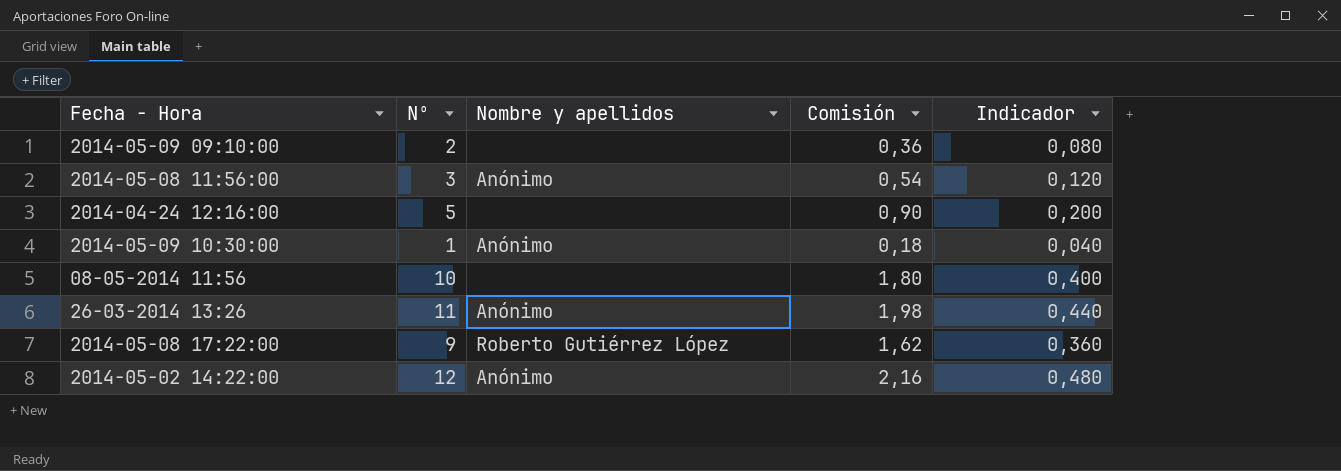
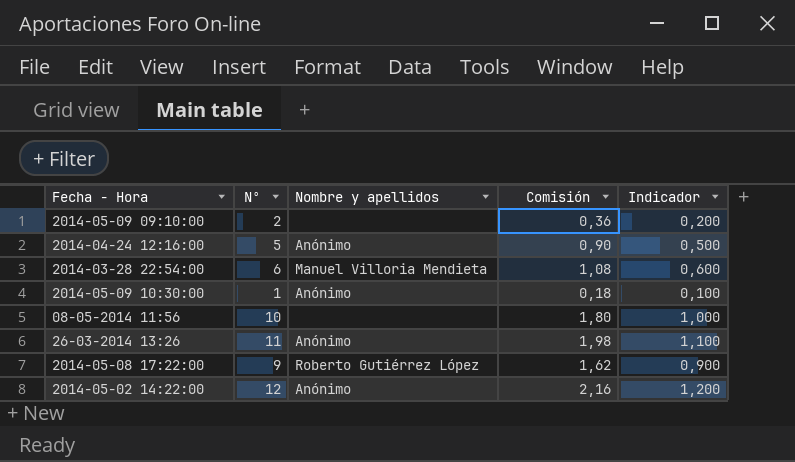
column Indicador | formula: [Nº] * 0,04 -> [Nº] * 0,1
row 2014-05-08 11:56:00: 3 | Anónimo | 0,54 | 0,120 -> none
2014-04-24 12:16:00 | Nombre y apellidos: none -> Anónimo
row 2014-03-28 22:54:00: none -> 6 | Manuel Villoria Mendieta | 1,08 | 0,600

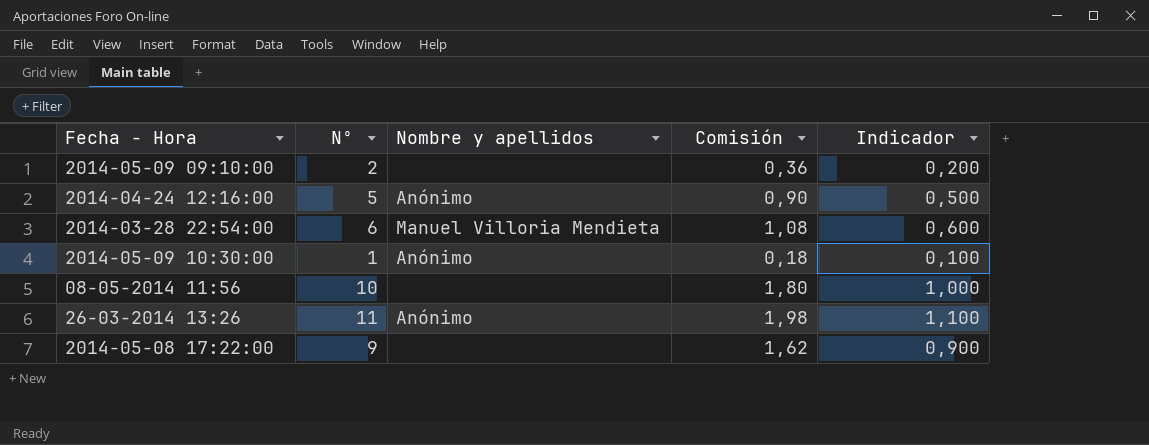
row 2014-05-02 14:22:00: 12 | Anónimo | 2,16 | 1,200 -> none
2014-05-08 17:22:00 | Nombre y apellidos: Roberto Gutiérrez López -> none

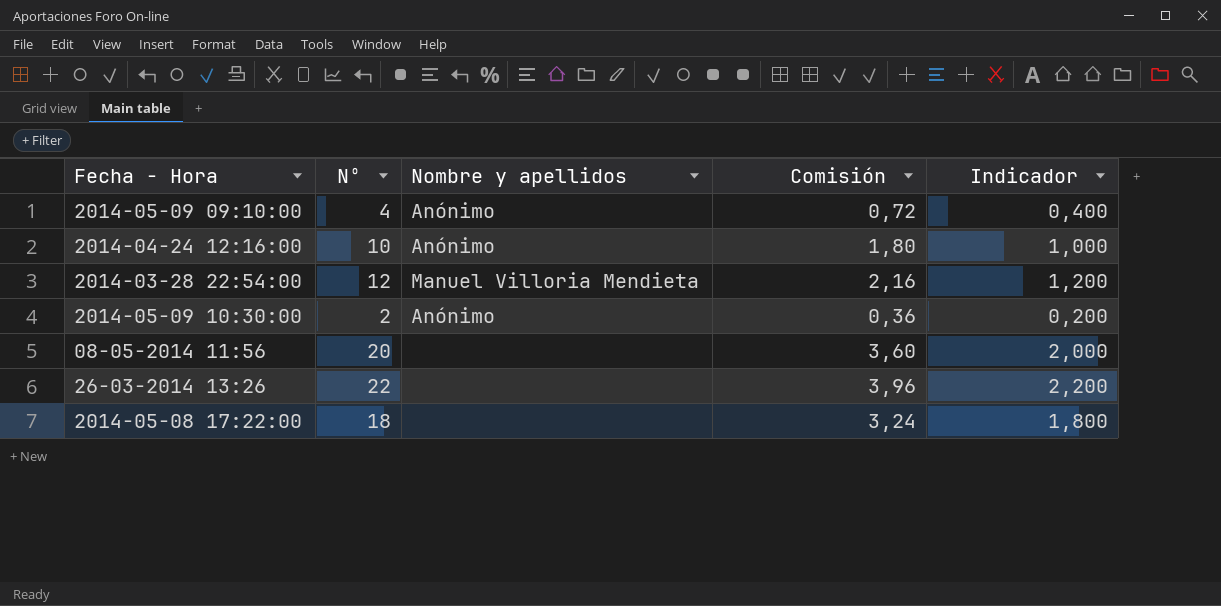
2014-05-09 09:10:00 | Nº: 2 -> 4
2014-05-09 09:10:00 | Nombre y apellidos: none -> Anónimo
2014-05-09 09:10:00 | Comisión: 0,36 -> 0,72
2014-05-09 09:10:00 | Indicador: 0,200 -> 0,400
2014-04-24 12:16:00 | Nº: 5 -> 10
2014-04-24 12:16:00 | Comisión: 0,90 -> 1,80
2014-04-24 12:16:00 | Indicador: 0,500 -> 1,000
2014-03-28 22:54:00 | Nº: 6 -> 12
2014-03-28 22:54:00 | Comisión: 1,08 -> 2,16
2014-03-28 22:54:00 | Indicador: 0,600 -> 1,200
2014-05-09 10:30:00 | Nº: 1 -> 2
2014-05-09 10:30:00 | Comisión: 0,18 -> 0,36
2014-05-09 10:30:00 | Indicador: 0,100 -> 0,200
08-05-2014 11:56 | Nº: 10 -> 20
08-05-2014 11:56 | Comisión: 1,80 -> 3,60
08-05-2014 11:56 | Indicador: 1,000 -> 2,000
26-03-2014 13:26 | Nº: 11 -> 22
26-03-2014 13:26 | Nombre y apellidos: Anónimo -> none
26-03-2014 13:26 | Comisión: 1,98 -> 3,96
26-03-2014 13:26 | Indicador: 1,100 -> 2,200
2014-05-08 17:22:00 | Nº: 9 -> 18
2014-05-08 17:22:00 | Comisión: 1,62 -> 3,24
2014-05-08 17:22:00 | Indicador: 0,900 -> 1,800

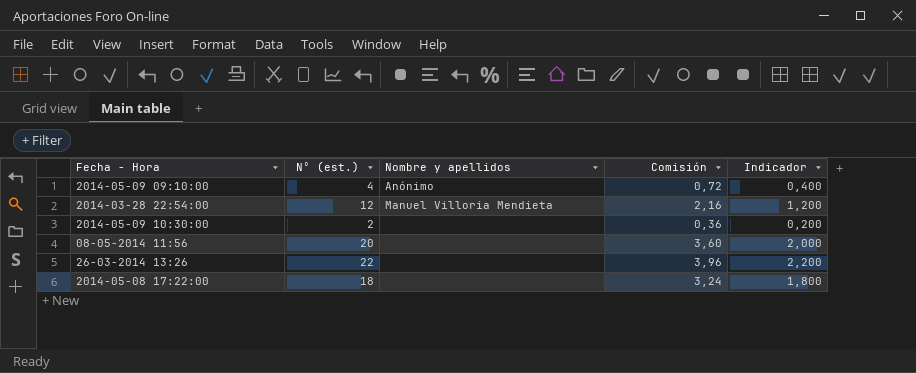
column name: Nº -> Nº (est.)
row 2014-04-24 12:16:00: 10 | Anónimo | 1,80 | 1,000 -> none
2014-05-09 10:30:00 | Nombre y apellidos: Anónimo -> none

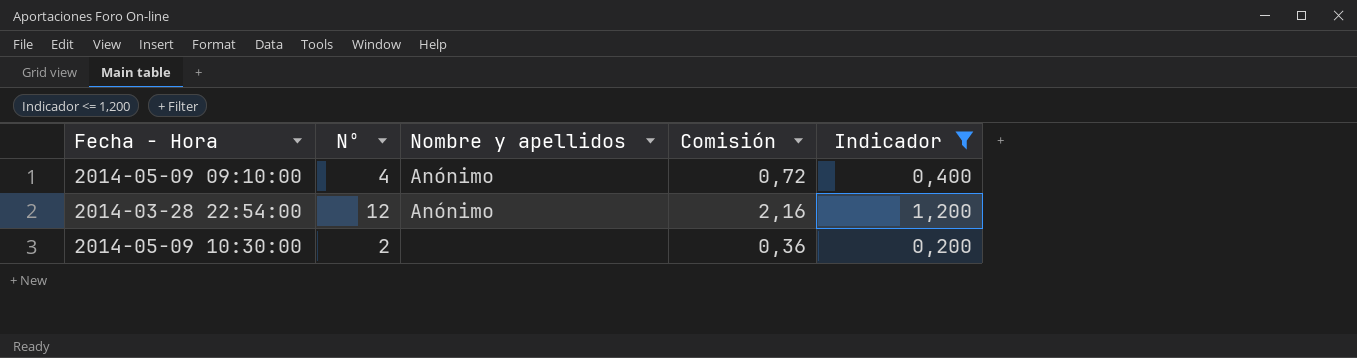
filter: none -> Indicador <= 1,200
column name: Nº (est.) -> Nº
2014-03-28 22:54:00 | Nombre y apellidos: Manuel Villoria Mendieta -> Anónimo

